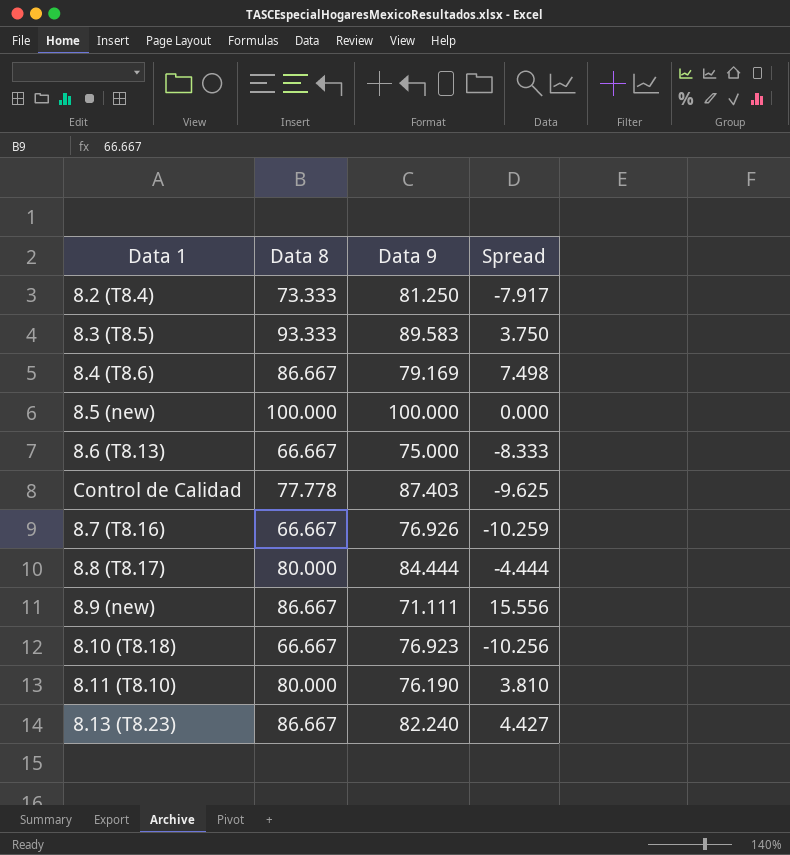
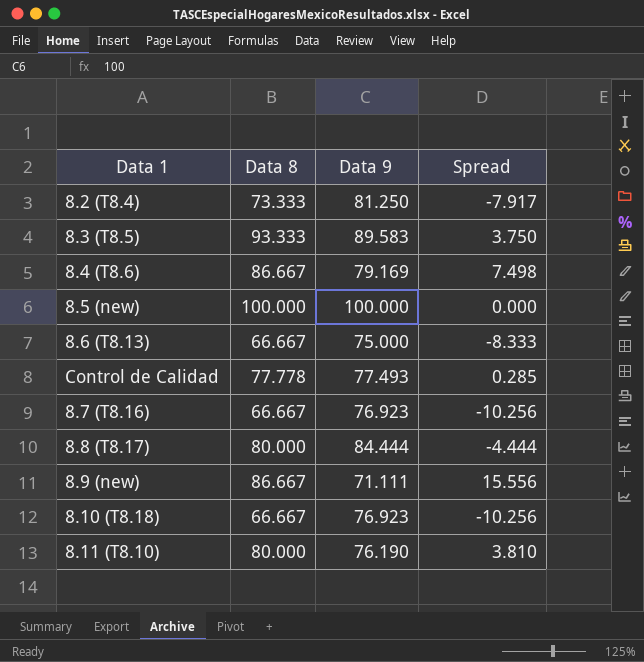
row 8.13 (T8.23): 86.667 | 82.240 | 4.427 -> none
Control de Calidad | Data 9: 87.403 -> 77.493
Control de Calidad | Spread: -9.625 -> 0.285
8.7 (T8.16) | Data 9: 76.926 -> 76.923
8.7 (T8.16) | Spread: -10.259 -> -10.256

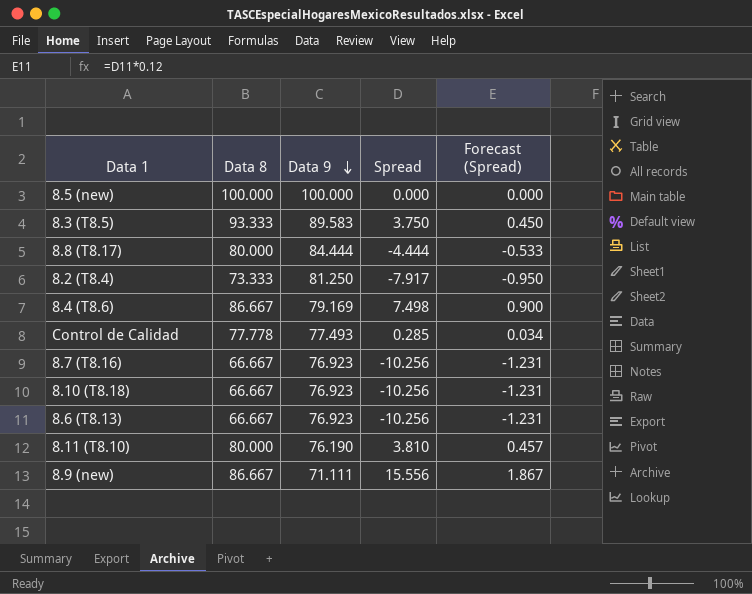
row order: none -> Data 9 descending
column Forecast (Spread) | formula: none -> [Spread] * 0.12
8.6 (T8.13) | Data 9: 75.000 -> 76.923
8.6 (T8.13) | Spread: -8.333 -> -10.256

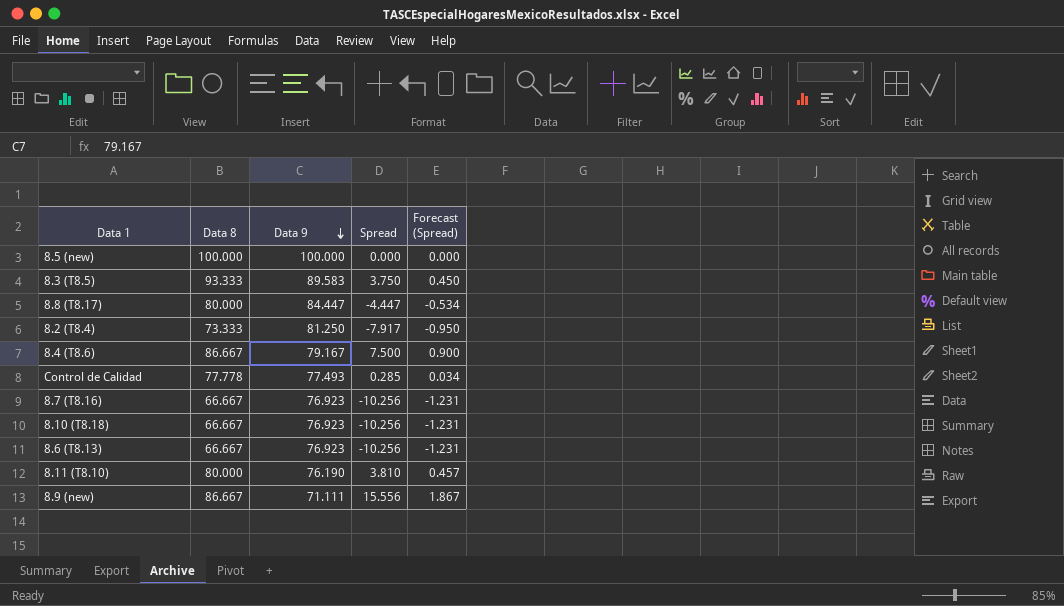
8.8 (T8.17) | Data 9: 84.444 -> 84.447
8.8 (T8.17) | Spread: -4.444 -> -4.447
8.8 (T8.17) | Forecast (Spread): -0.533 -> -0.534
8.4 (T8.6) | Data 9: 79.169 -> 79.167
8.4 (T8.6) | Spread: 7.498 -> 7.500

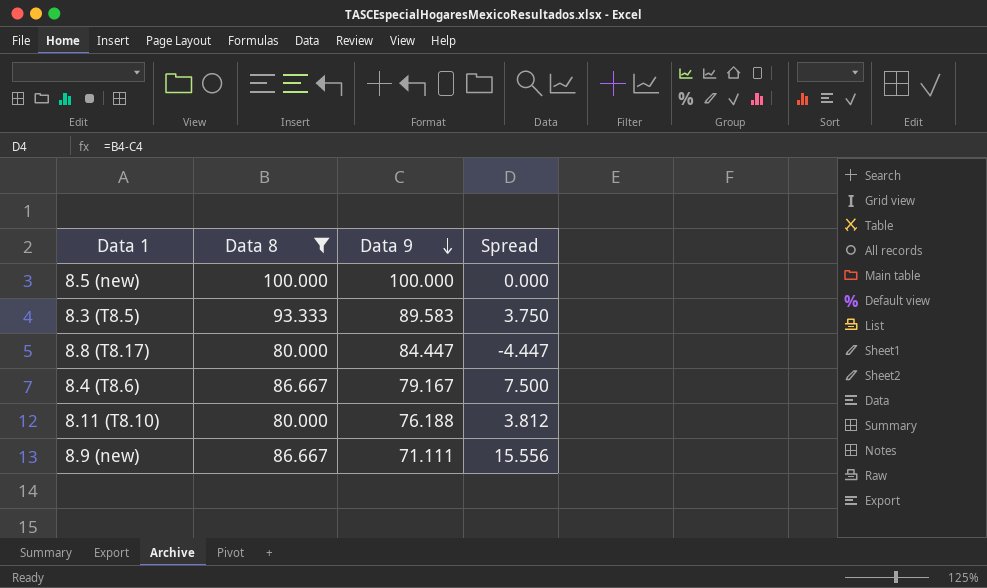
filter: none -> Data 8 >= 80.000
column Forecast (Spread) | formula: [Spread] * 0.12 -> none
8.11 (T8.10) | Data 9: 76.190 -> 76.188
8.11 (T8.10) | Spread: 3.810 -> 3.812

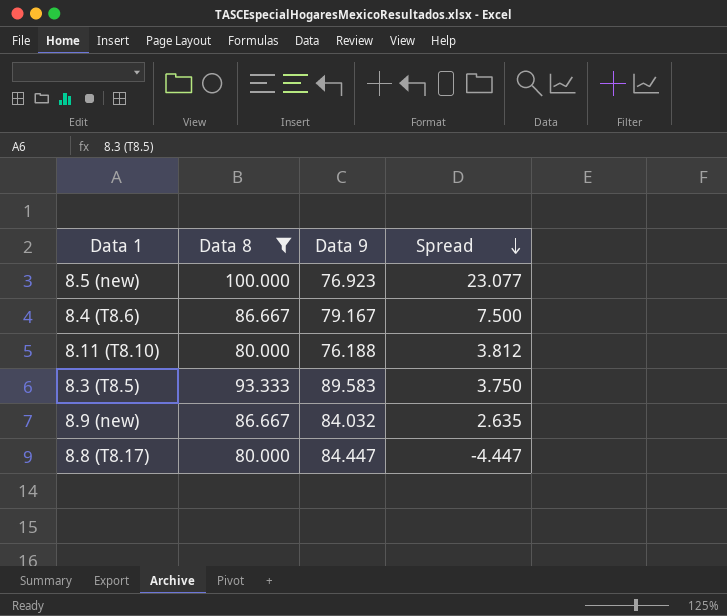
row order: Data 9 descending -> Spread descending
8.5 (new) | Data 9: 100.000 -> 76.923
8.5 (new) | Spread: 0.000 -> 23.077
8.9 (new) | Data 9: 71.111 -> 84.032
8.9 (new) | Spread: 15.556 -> 2.635

